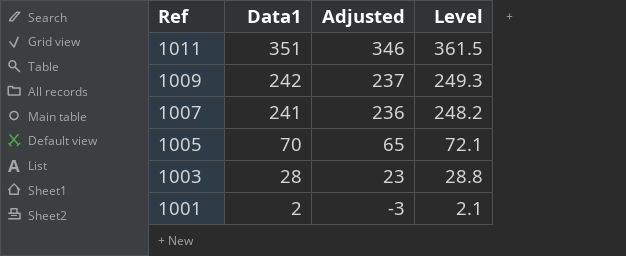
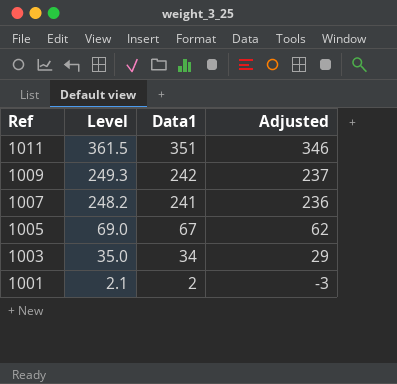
column Level | position: 4 -> 2
1005 | Level: 72.1 -> 69.0
1005 | Data1: 70 -> 67
1005 | Adjusted: 65 -> 62
1003 | Level: 28.8 -> 35.0
1003 | Data1: 28 -> 34
1003 | Adjusted: 23 -> 29

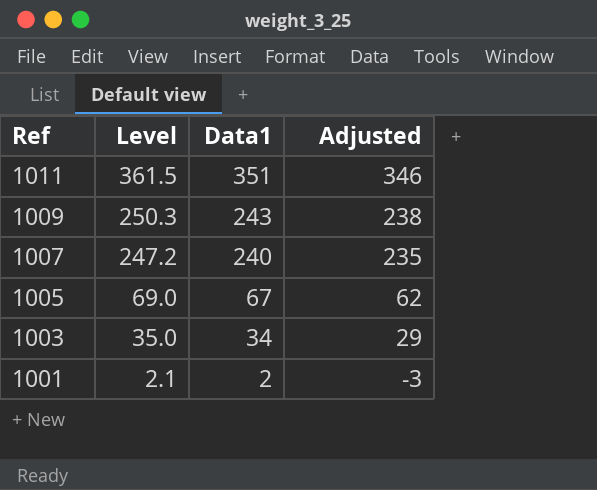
1009 | Level: 249.3 -> 250.3
1009 | Data1: 242 -> 243
1009 | Adjusted: 237 -> 238
1007 | Level: 248.2 -> 247.2
1007 | Data1: 241 -> 240
1007 | Adjusted: 236 -> 235

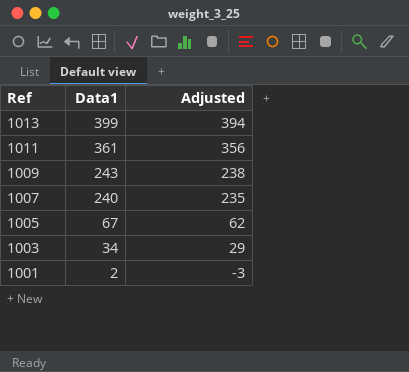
column Level | formula: [Data1] * 1.03 -> none
row 1013: none -> 399 | 394
1011 | Data1: 351 -> 361
1011 | Adjusted: 346 -> 356

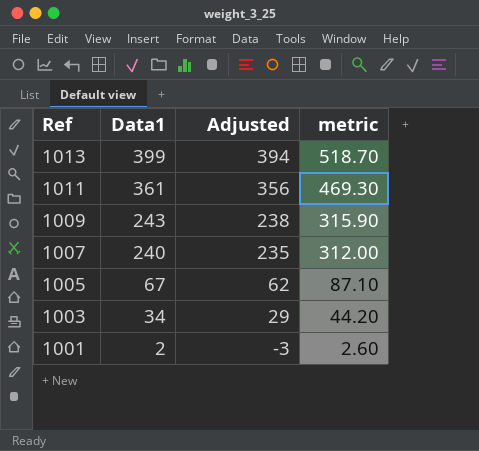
column metric | formula: none -> [Data1] * 1.3

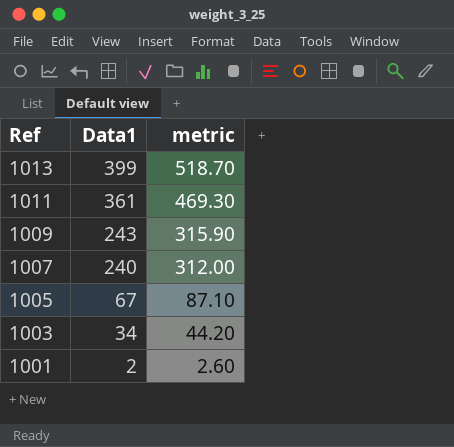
column Adjusted | formula: [Data1] - 5 -> none

